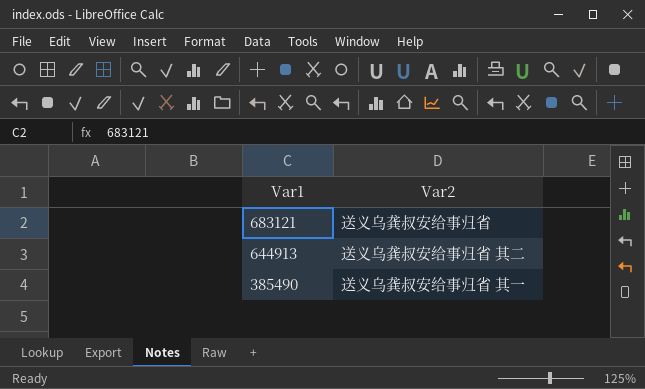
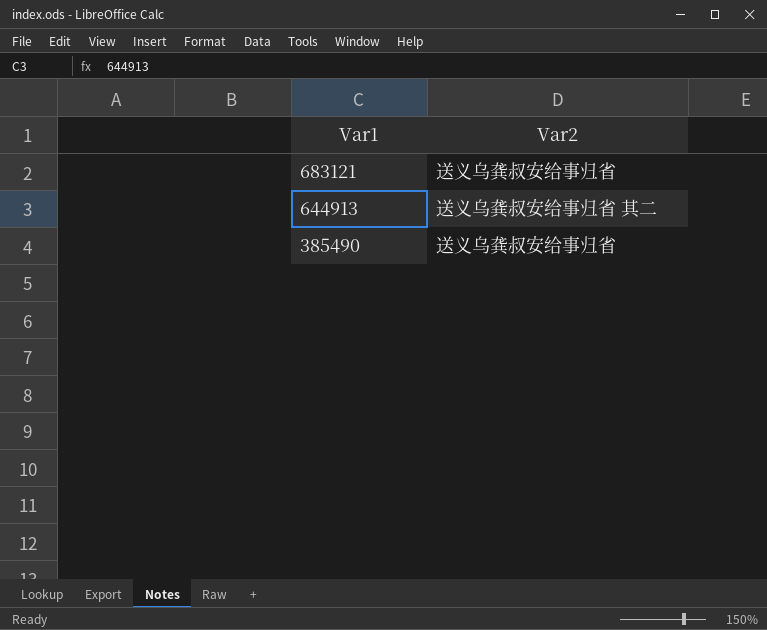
385490 | Var2: 送义乌龚叔安给事归省 其一 -> 送义乌龚叔安给事归省

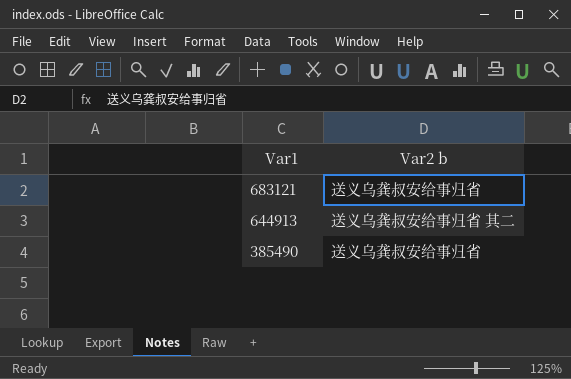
column name: Var2 -> Var2 b

